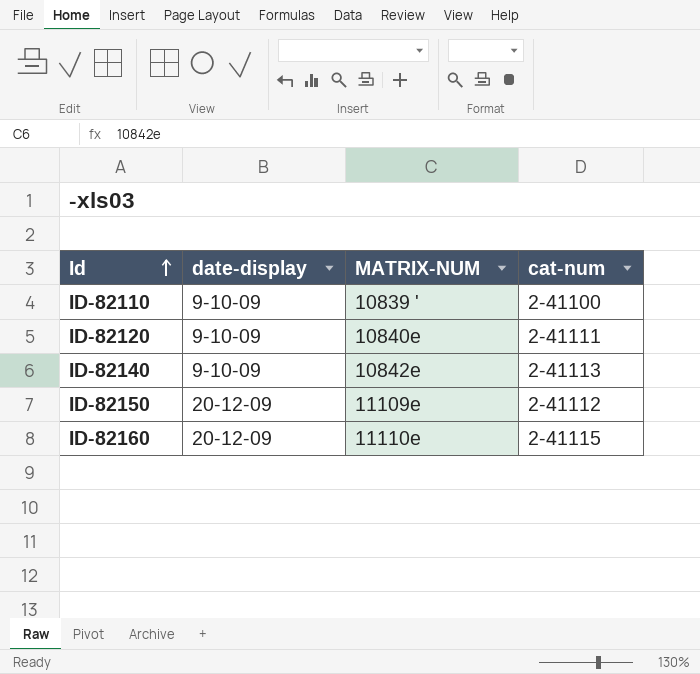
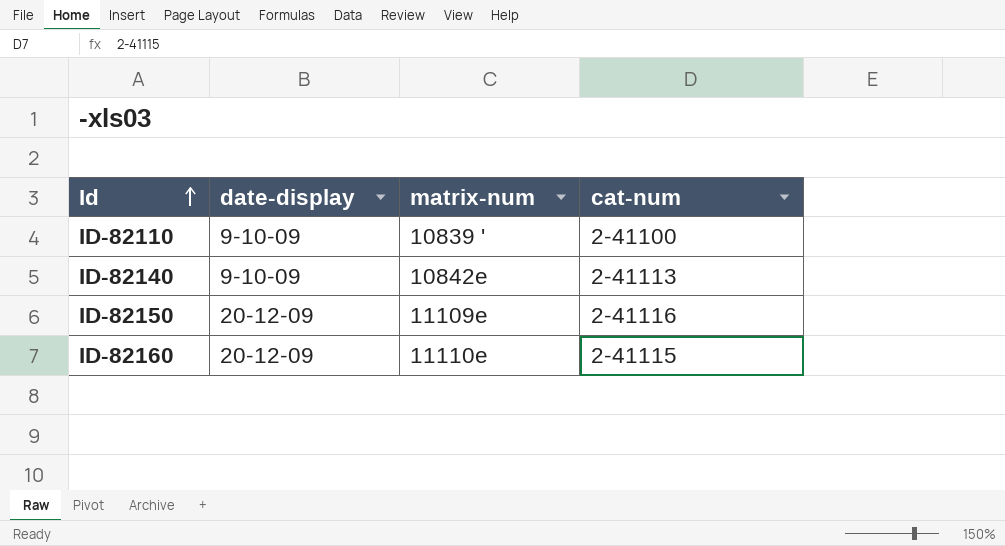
column name: MATRIX-NUM -> matrix-num
row ID-82120: 9-10-09 | 10840e | 2-41111 -> none
ID-82150 | cat-num: 2-41112 -> 2-41116

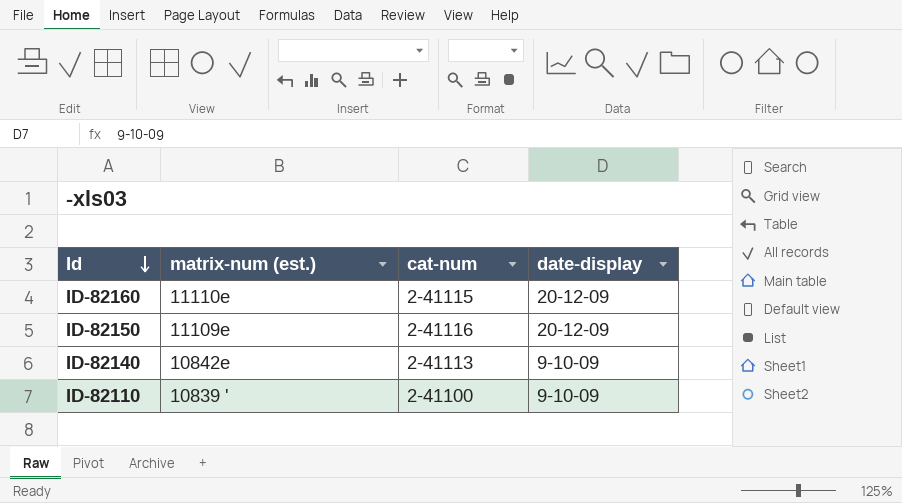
row order: Id ascending -> Id descending
column name: matrix-num -> matrix-num (est.)
column date-display | position: 2 -> 4

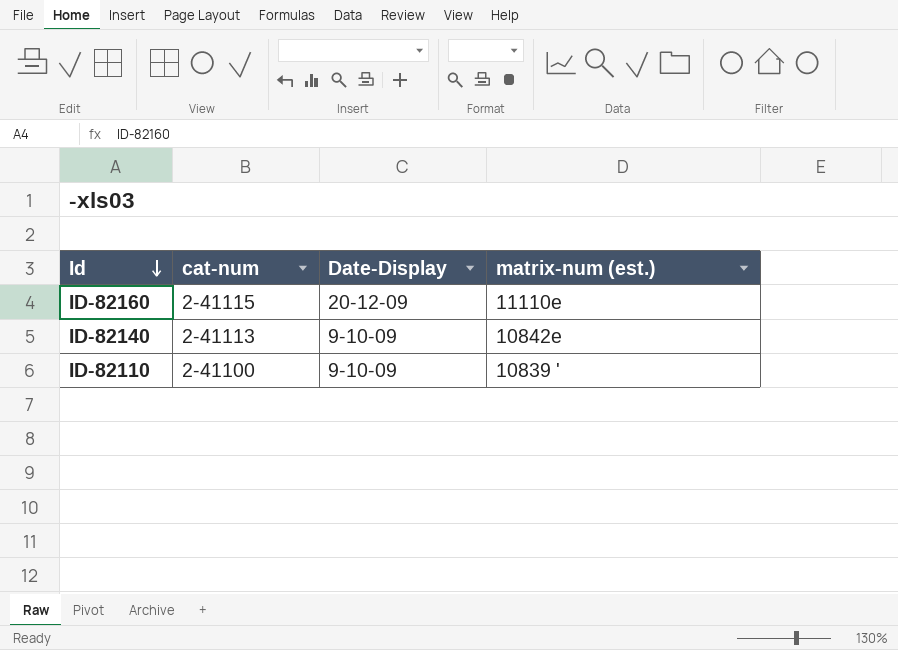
column name: date-display -> Date-Display
column matrix-num (est.) | position: 2 -> 4
row ID-82150: 11109e | 2-41116 | 20-12-09 -> none

